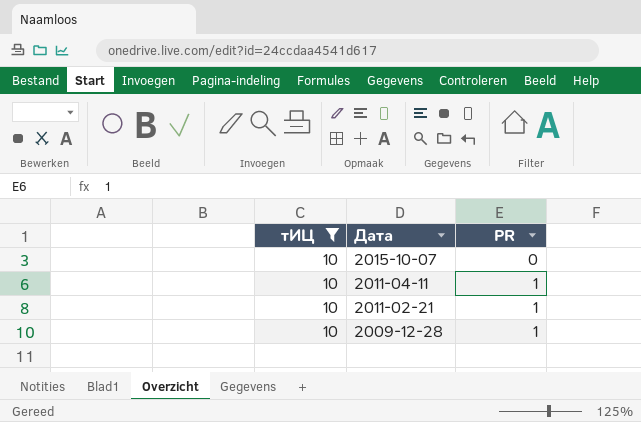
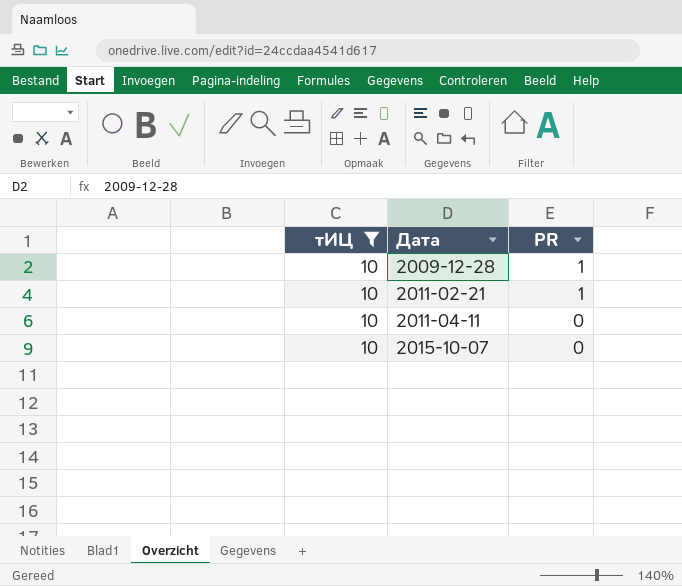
row order: Дата descending -> Дата ascending
2011-04-11 | PR: 1 -> 0

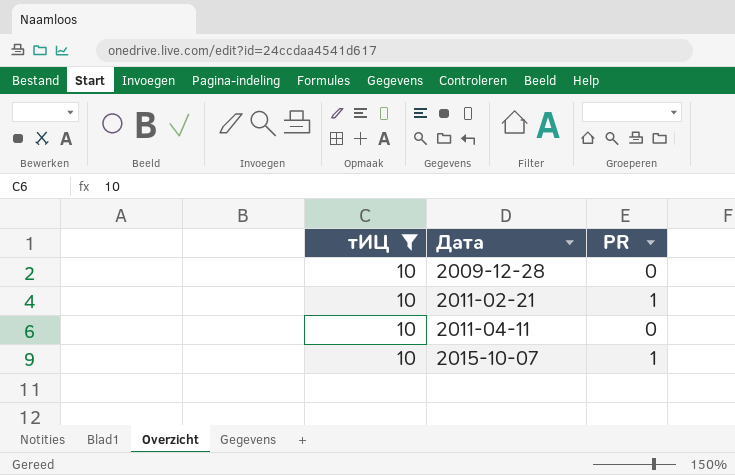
2009-12-28 | PR: 1 -> 0
2015-10-07 | PR: 0 -> 1

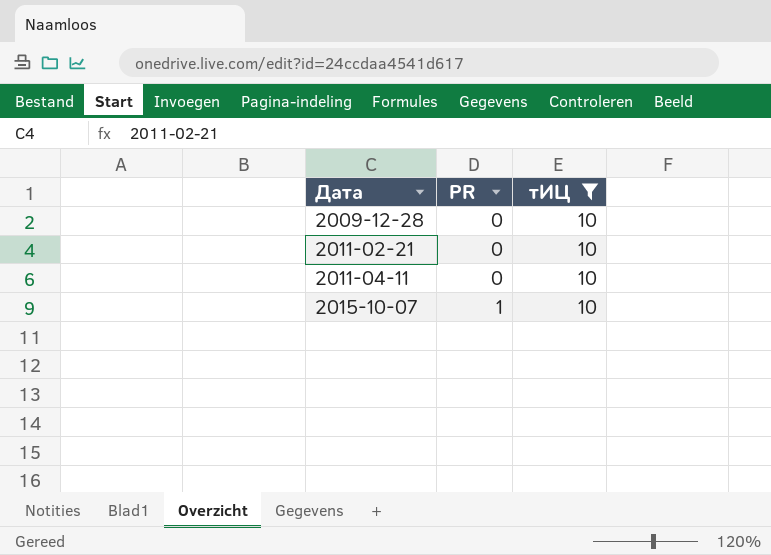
column тИЦ | position: 1 -> 3
2011-02-21 | PR: 1 -> 0

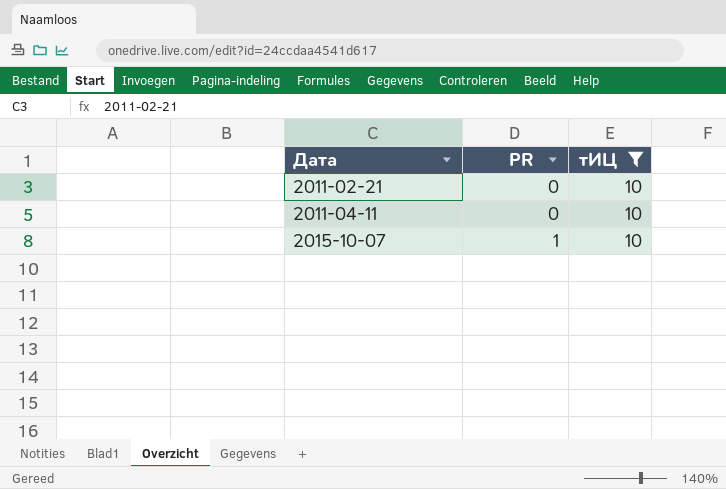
row 2009-12-28: 0 | 10 -> none

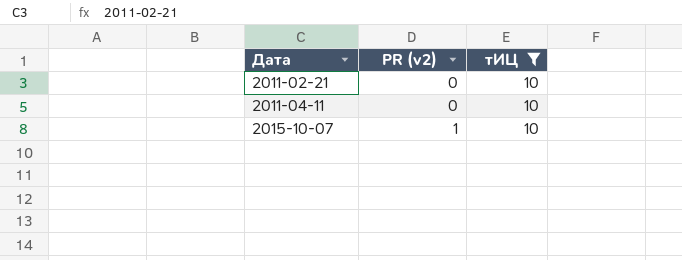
column name: PR -> PR (v2)

